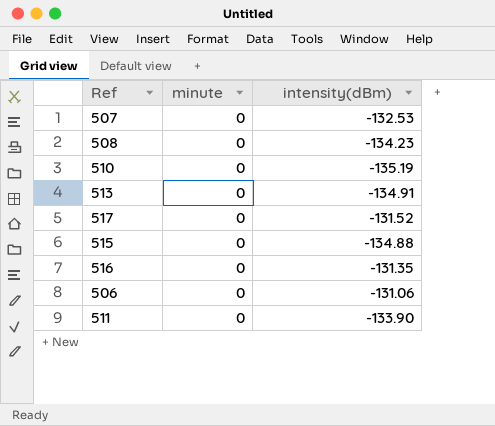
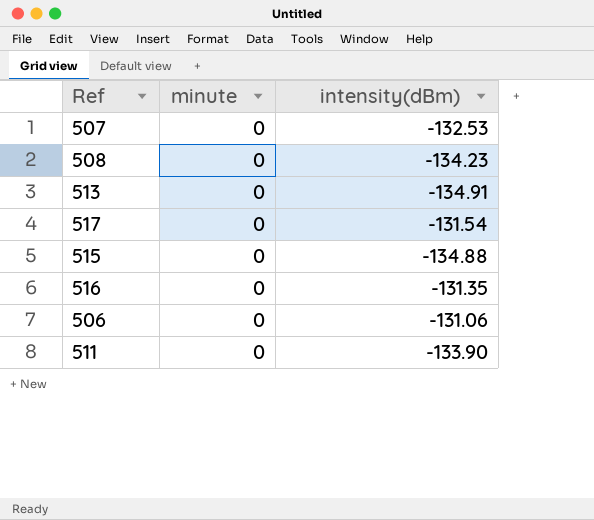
row 510: 0 | -135.19 -> none
517 | intensity(dBm): -131.52 -> -131.54

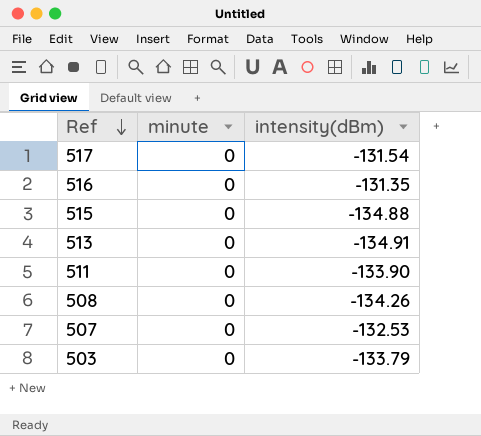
row order: none -> Ref descending
row 506: 0 | -131.06 -> none
508 | intensity(dBm): -134.23 -> -134.26
row 503: none -> 0 | -133.79

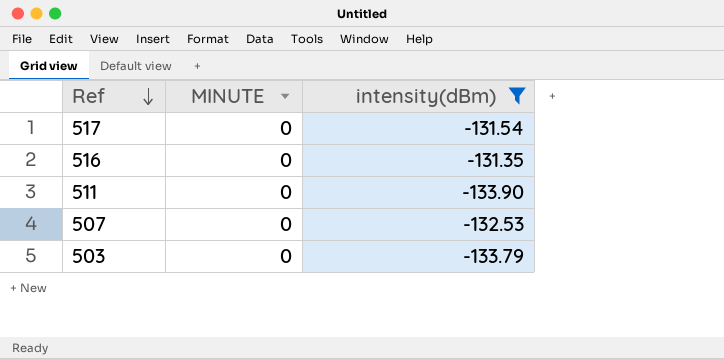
filter: none -> intensity(dBm) >= -133.90
column name: minute -> MINUTE

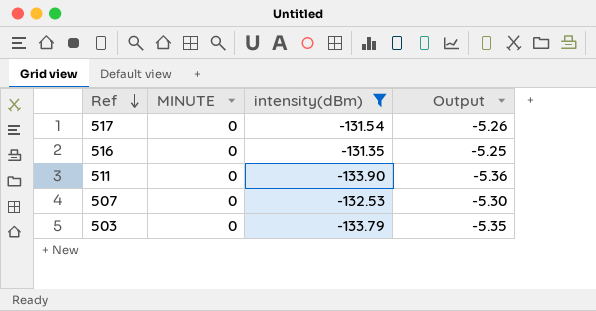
column Output | formula: none -> [intensity(dBm)] * 0.04

